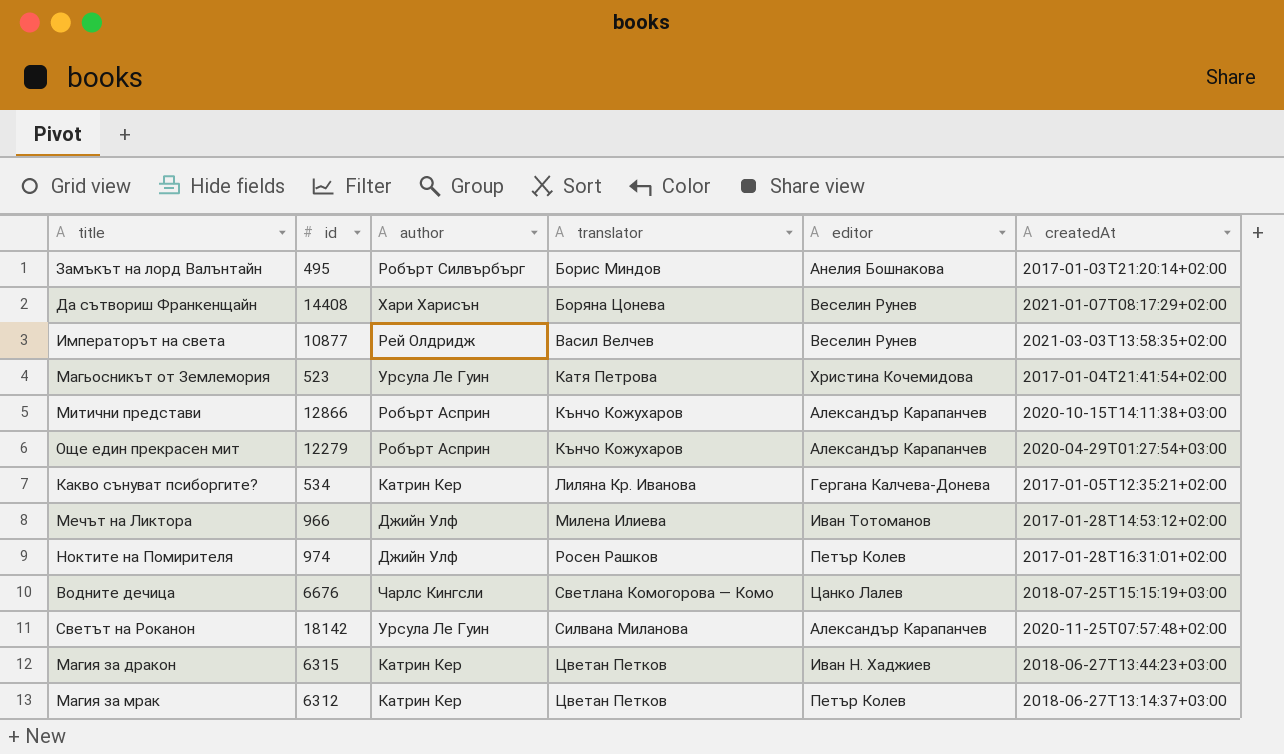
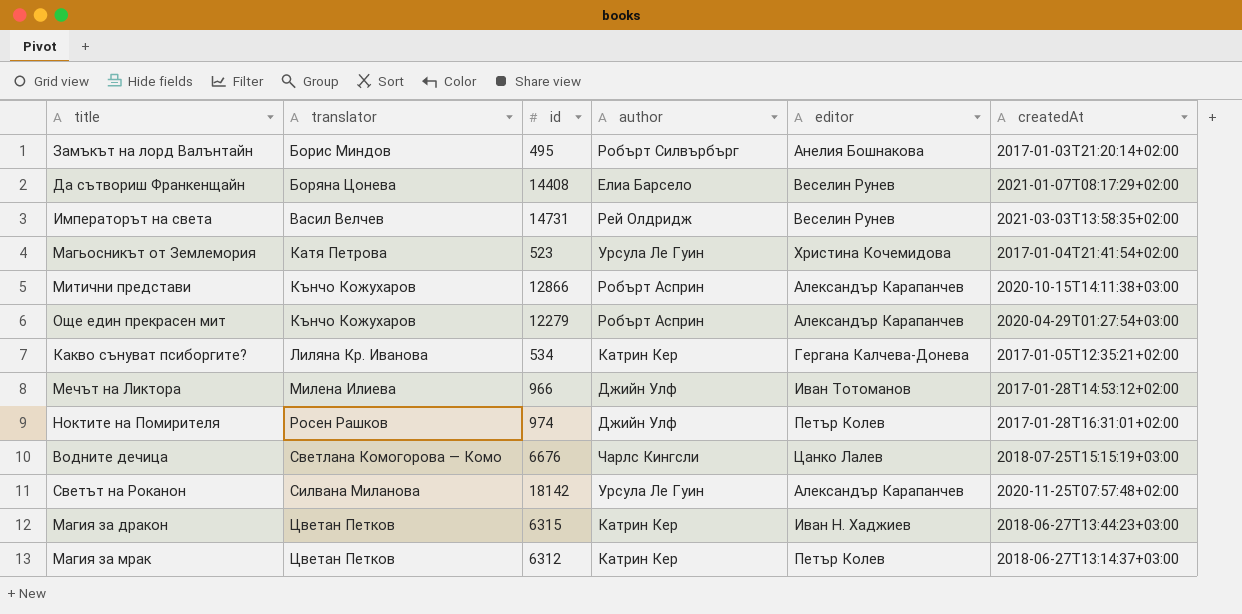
column translator | position: 4 -> 2
Да сътвориш Франкенщайн | author: Хари Харисън -> Елиа Барсело
Императорът на света | id: 10877 -> 14731

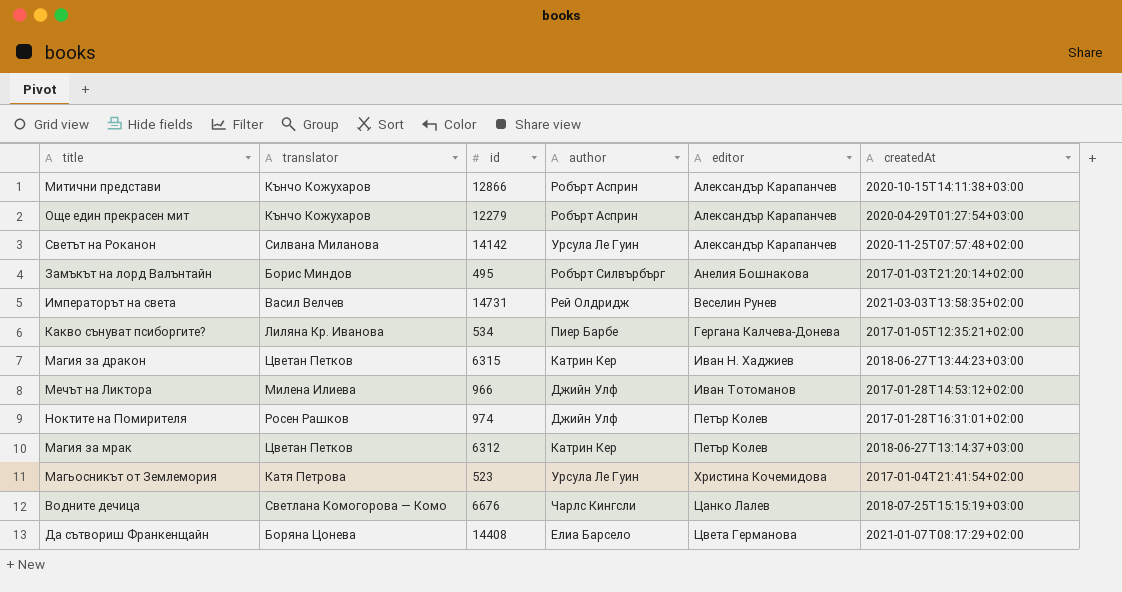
row order: translator ascending -> editor ascending
Светът на Роканон | id: 18142 -> 14142
Какво сънуват псиборгите? | author: Катрин Кер -> Пиер Барбе
Да сътвориш Франкенщайн | editor: Веселин Рунев -> Цвета Германова

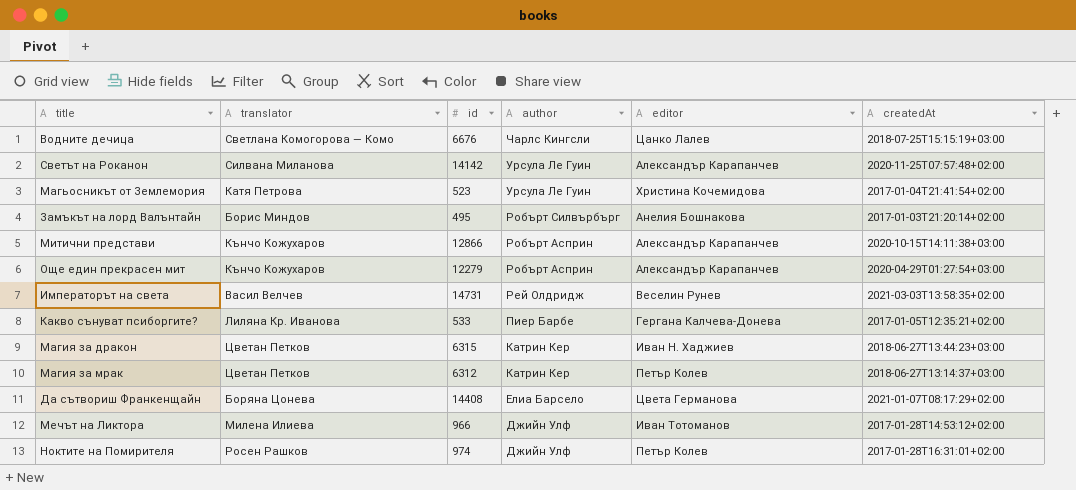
row order: editor ascending -> author descending
Какво сънуват псиборгите? | id: 534 -> 533

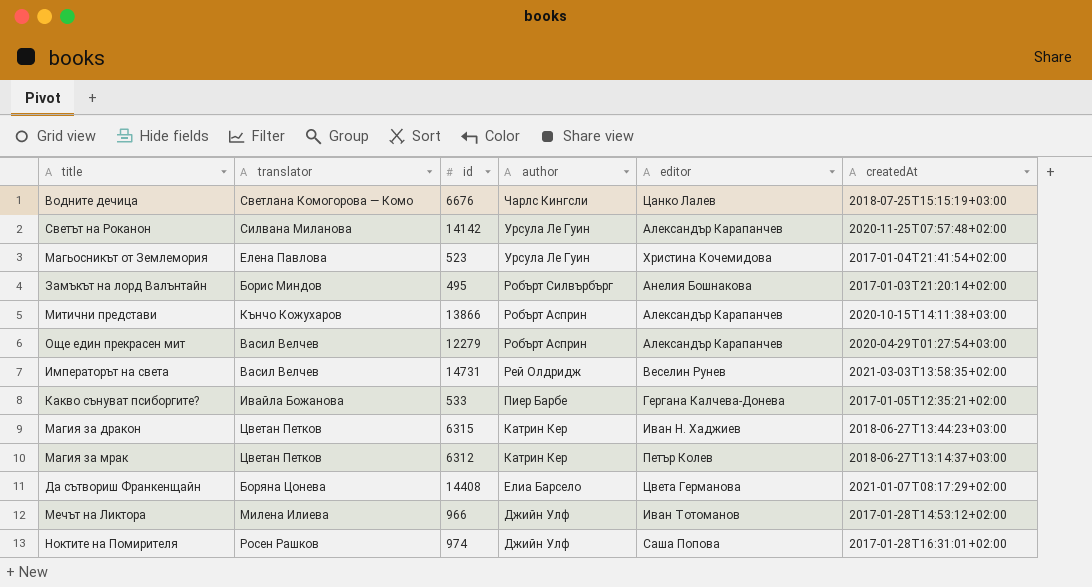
Магьосникът от Землемория | translator: Катя Петрова -> Елена Павлова
Митични представи | id: 12866 -> 13866
Още един прекрасен мит | translator: Кънчо Кожухаров -> Васил Велчев
Какво сънуват псиборгите? | translator: Лиляна Кр. Иванова -> Ивайла Божанова
Ноктите на Помирителя | editor: Петър Колев -> Саша Попова

